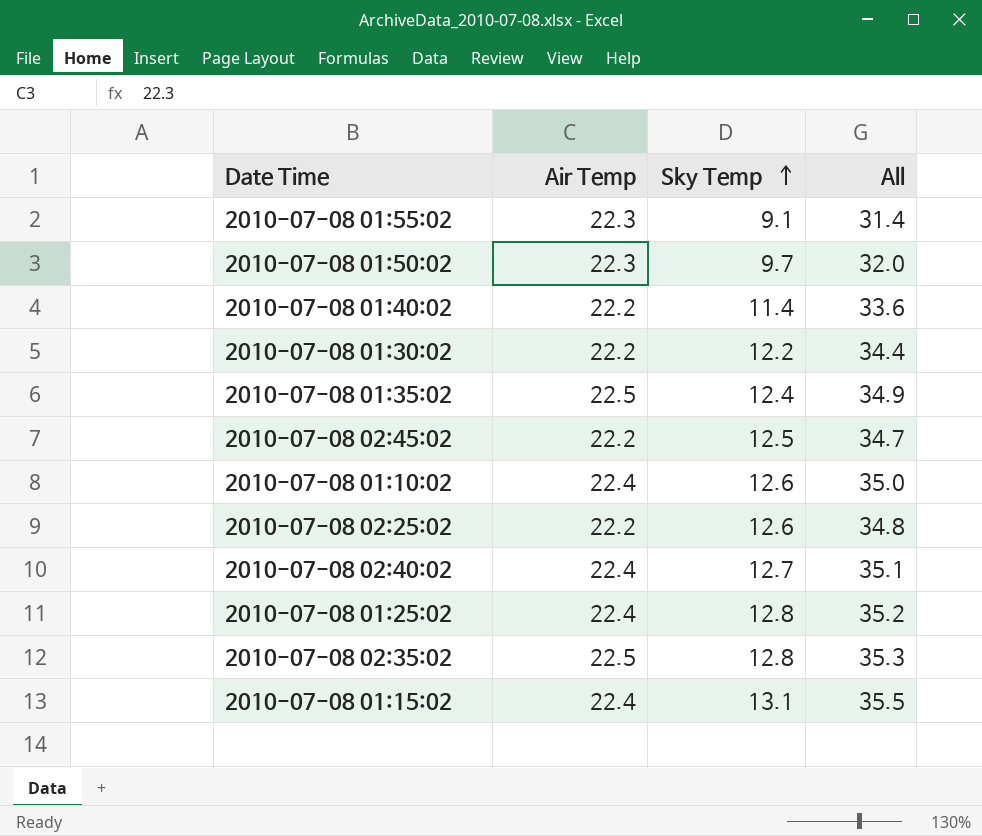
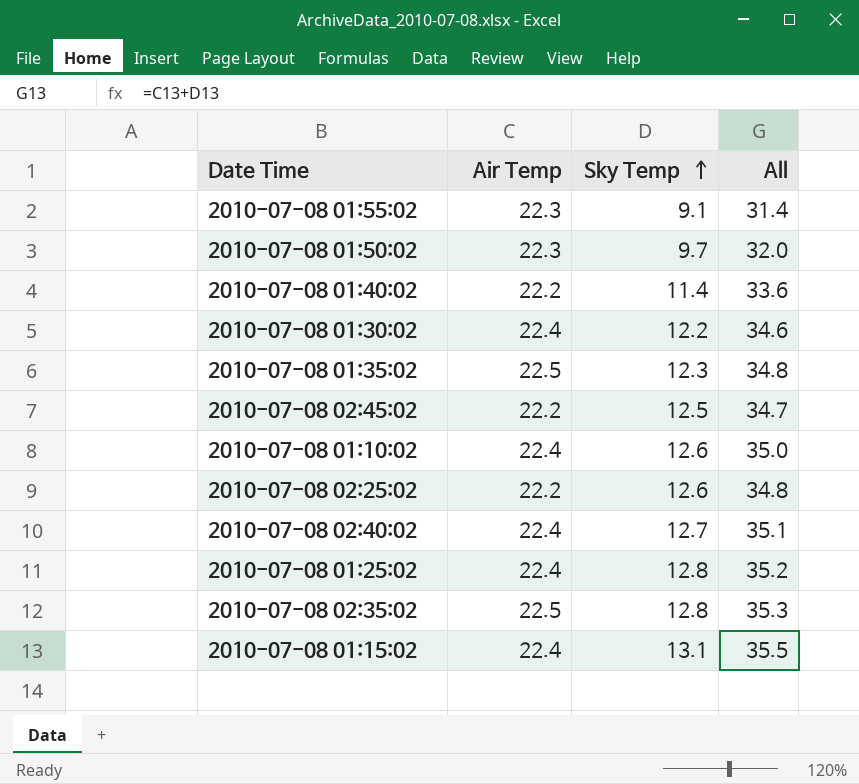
2010-07-08 01:30:02 | Air Temp: 22.2 -> 22.4
2010-07-08 01:30:02 | All: 34.4 -> 34.6
2010-07-08 01:35:02 | Sky Temp: 12.4 -> 12.3
2010-07-08 01:35:02 | All: 34.9 -> 34.8

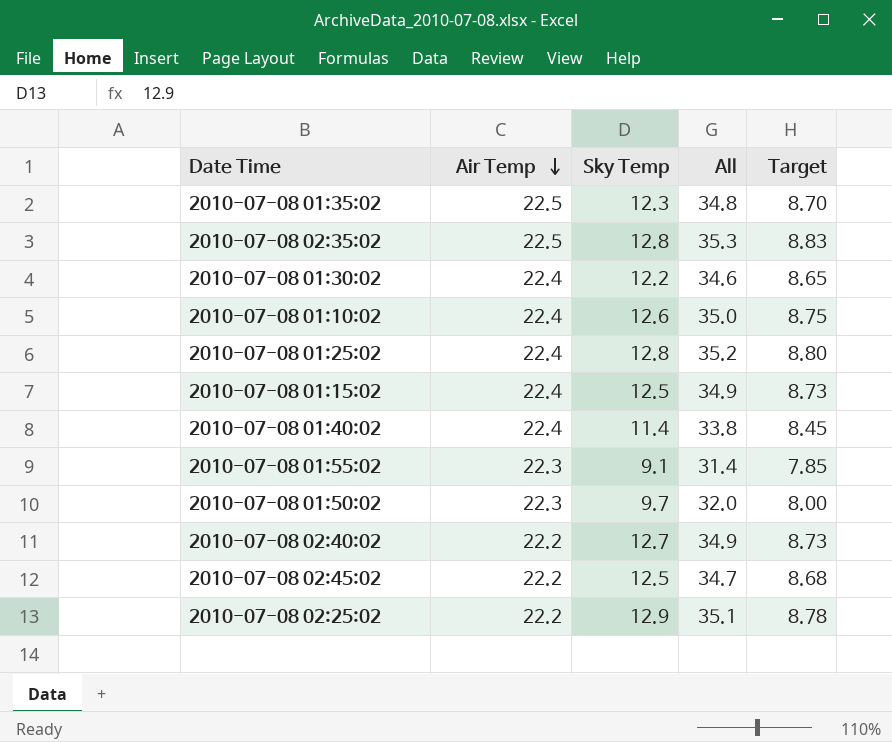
row order: Sky Temp ascending -> Air Temp descending
column Target | formula: none -> [All] * 0.25
2010-07-08 01:15:02 | Sky Temp: 13.1 -> 12.5
2010-07-08 01:15:02 | All: 35.5 -> 34.9
2010-07-08 01:40:02 | Air Temp: 22.2 -> 22.4
2010-07-08 01:40:02 | All: 33.6 -> 33.8
2010-07-08 02:40:02 | Air Temp: 22.4 -> 22.2
2010-07-08 02:40:02 | All: 35.1 -> 34.9
2010-07-08 02:25:02 | Sky Temp: 12.6 -> 12.9
2010-07-08 02:25:02 | All: 34.8 -> 35.1

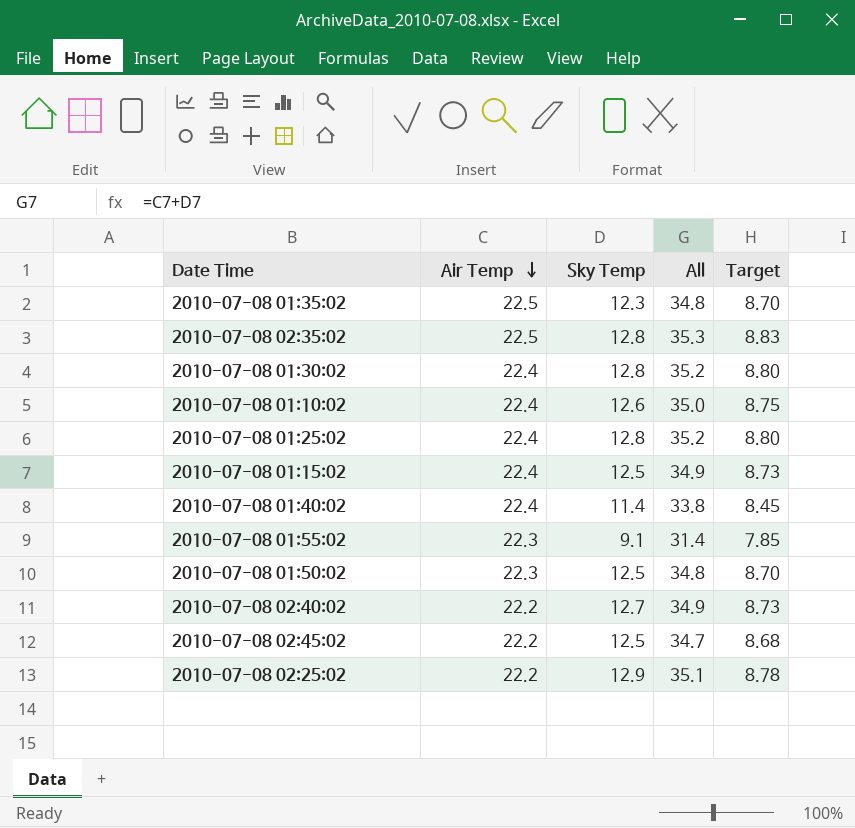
2010-07-08 01:30:02 | Sky Temp: 12.2 -> 12.8
2010-07-08 01:30:02 | All: 34.6 -> 35.2
2010-07-08 01:30:02 | Target: 8.65 -> 8.80
2010-07-08 01:50:02 | Sky Temp: 9.7 -> 12.5
2010-07-08 01:50:02 | All: 32.0 -> 34.8
2010-07-08 01:50:02 | Target: 8.00 -> 8.70

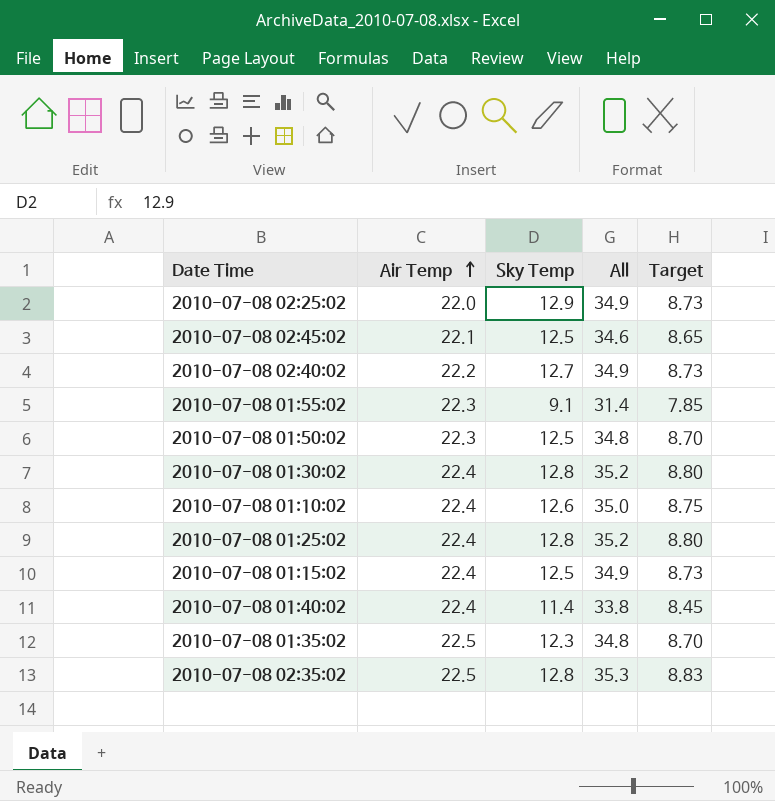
row order: Air Temp descending -> Air Temp ascending
2010-07-08 02:25:02 | Air Temp: 22.2 -> 22.0
2010-07-08 02:25:02 | All: 35.1 -> 34.9
2010-07-08 02:25:02 | Target: 8.78 -> 8.73
2010-07-08 02:45:02 | Air Temp: 22.2 -> 22.1
2010-07-08 02:45:02 | All: 34.7 -> 34.6
2010-07-08 02:45:02 | Target: 8.68 -> 8.65

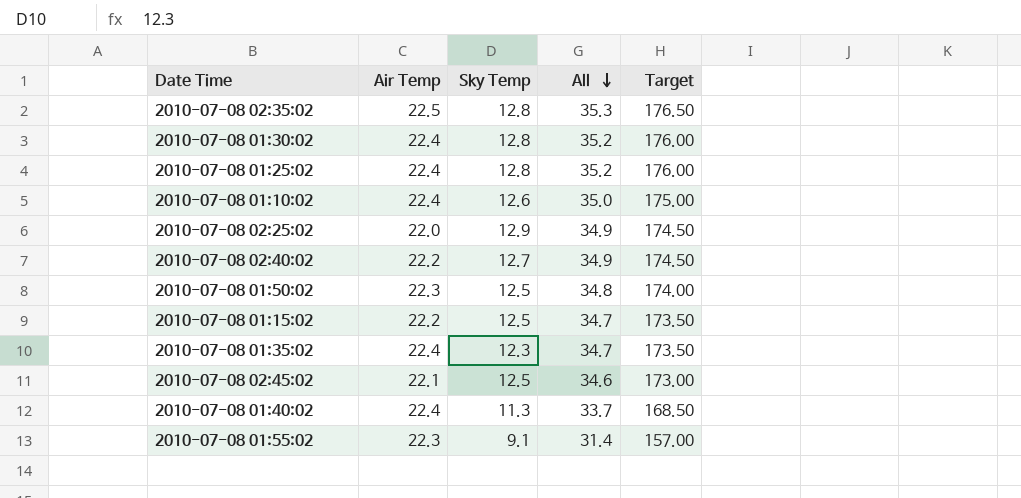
row order: Air Temp ascending -> All descending
column Target | formula: [All] * 0.25 -> [All] * 5
2010-07-08 01:15:02 | Air Temp: 22.4 -> 22.2
2010-07-08 01:15:02 | All: 34.9 -> 34.7
2010-07-08 01:35:02 | Air Temp: 22.5 -> 22.4
2010-07-08 01:35:02 | All: 34.8 -> 34.7
2010-07-08 01:40:02 | Sky Temp: 11.4 -> 11.3
2010-07-08 01:40:02 | All: 33.8 -> 33.7

